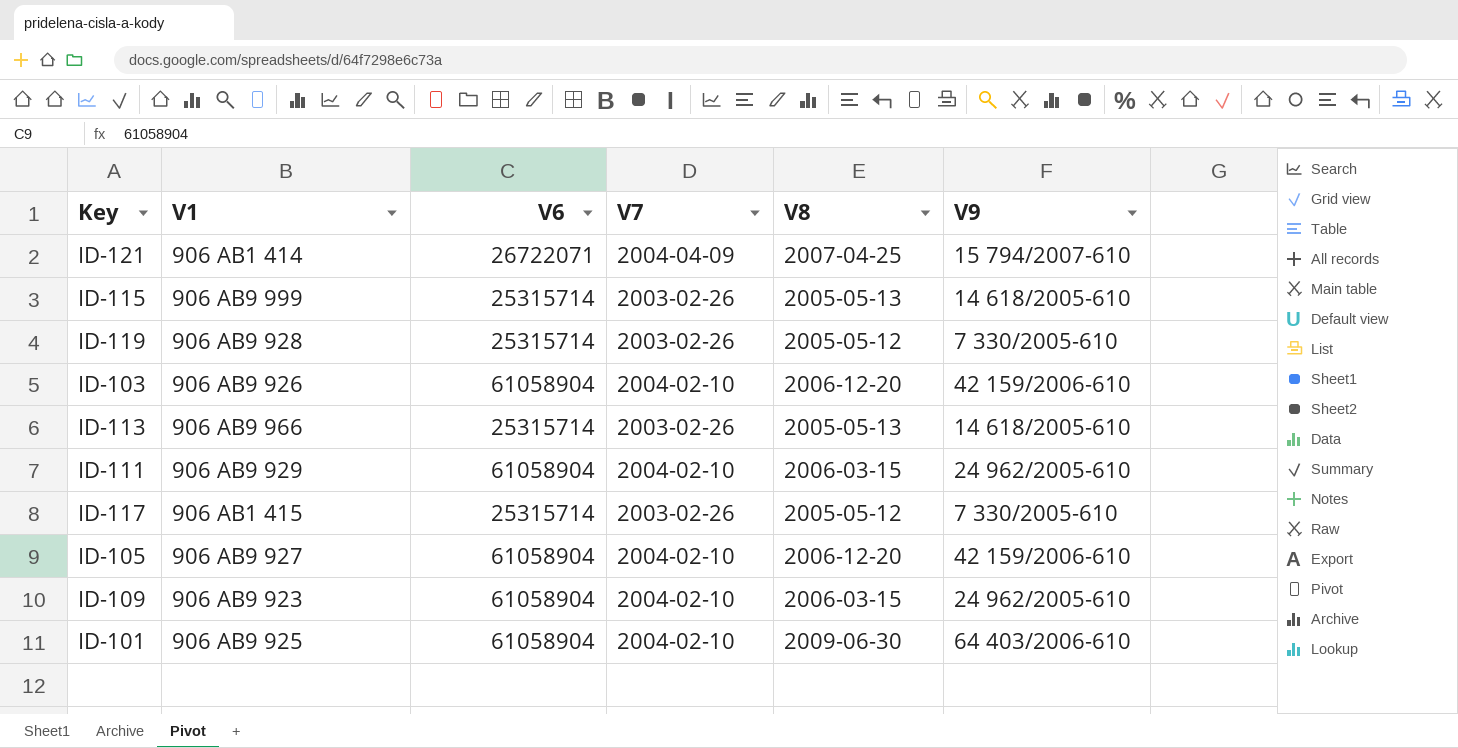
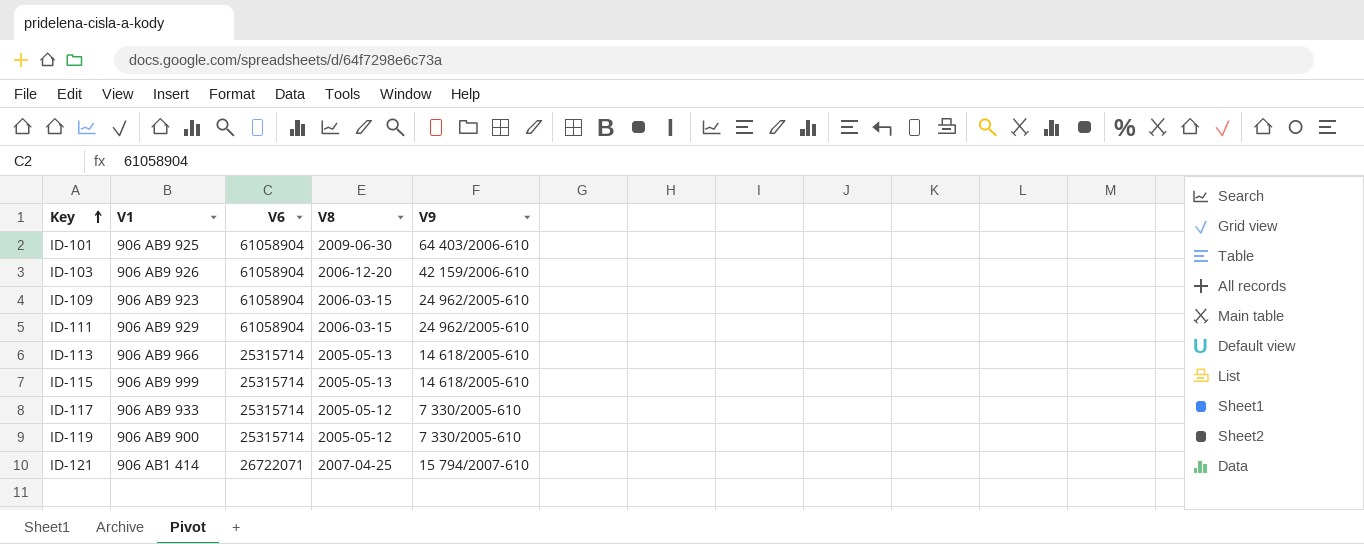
row order: none -> Key ascending
column V7 | position: 4 -> none
row ID-105: 906 AB9 927 | 61058904 | 2004-02-10 | 2006-12-20 | 42 159/2006-610 -> none
ID-117 | V1: 906 AB1 415 -> 906 AB9 933
ID-119 | V1: 906 AB9 928 -> 906 AB9 900

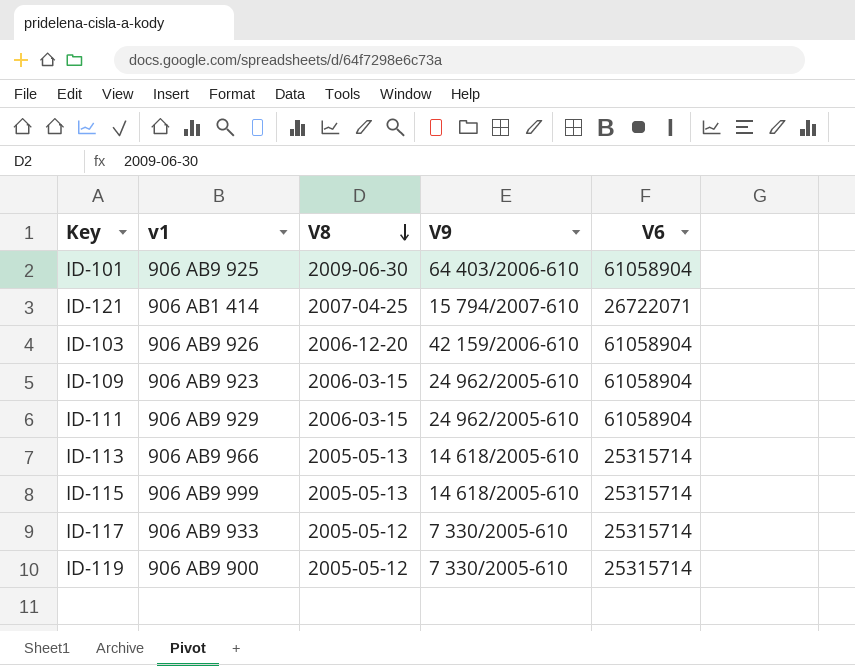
row order: Key ascending -> V8 descending
column name: V1 -> v1
column V6 | position: 3 -> 5

